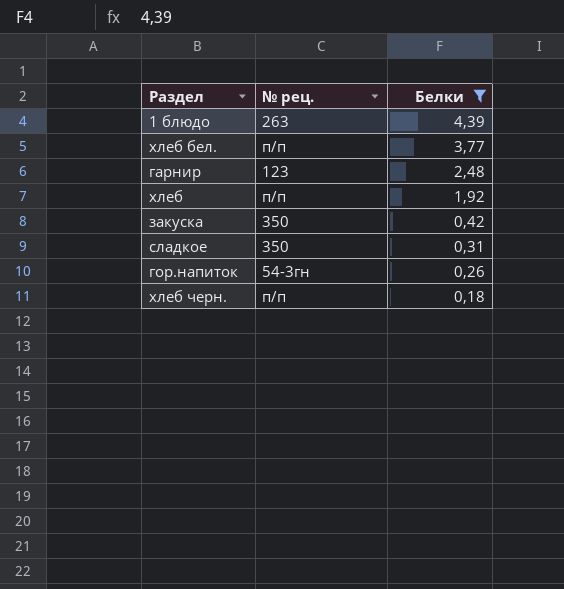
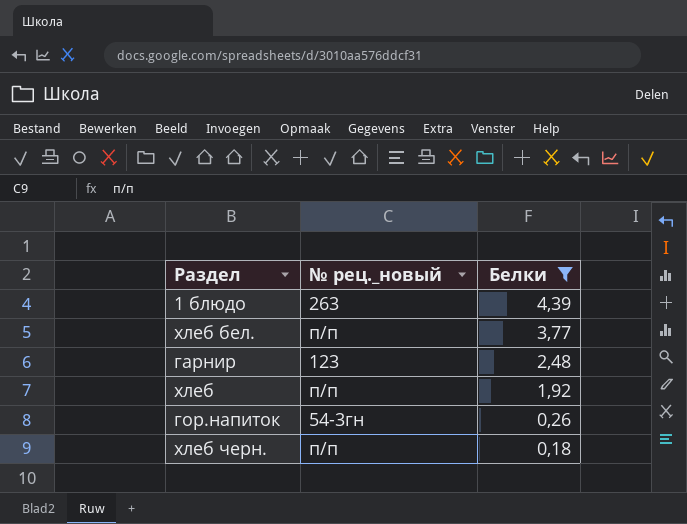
column name: № рец. -> № рец._новый
row закуска: 350 | 0,42 -> none
row сладкое: 350 | 0,31 -> none

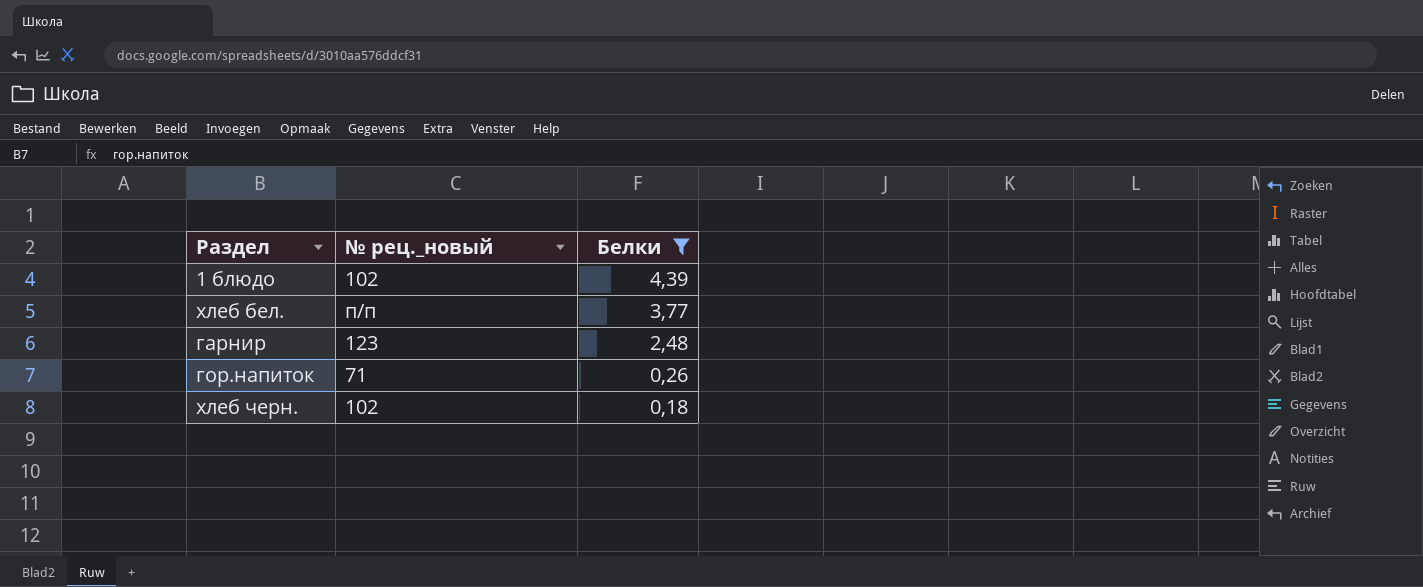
row хлеб: п/п | 1,92 -> none
1 блюдо | № рец._новый: 263 -> 102
гор.напиток | № рец._новый: 54-3гн -> 71
хлеб черн. | № рец._новый: п/п -> 102

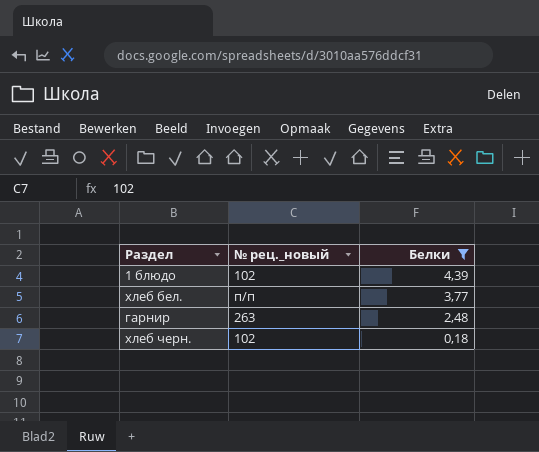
row гор.напиток: 71 | 0,26 -> none
гарнир | № рец._новый: 123 -> 263

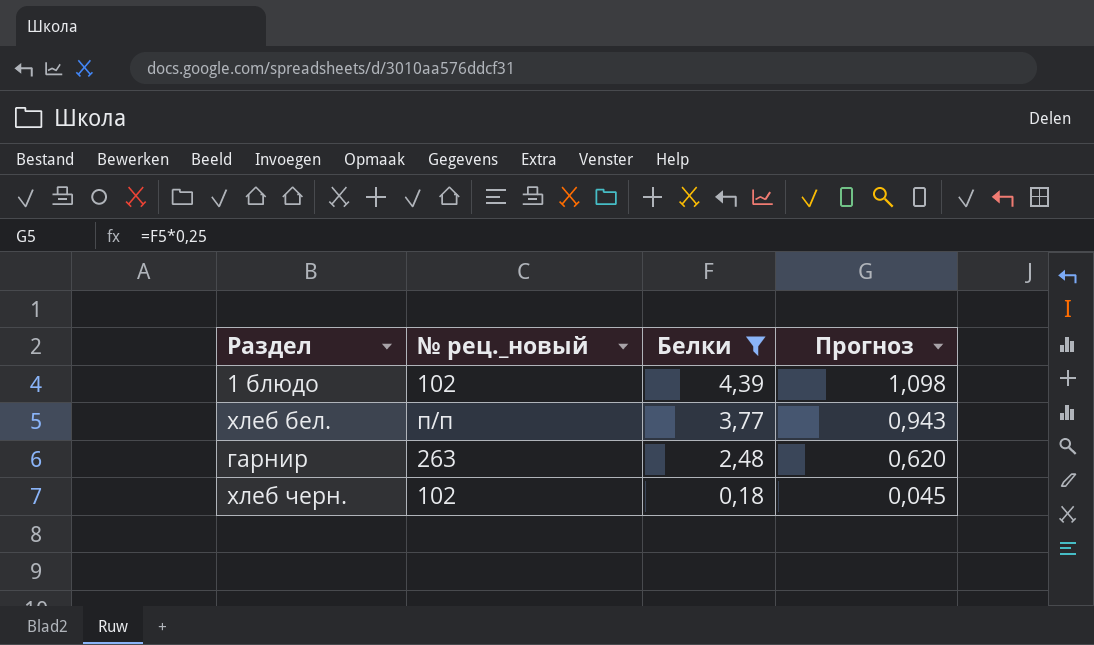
column Прогноз | formula: none -> [Белки] * 0,25

